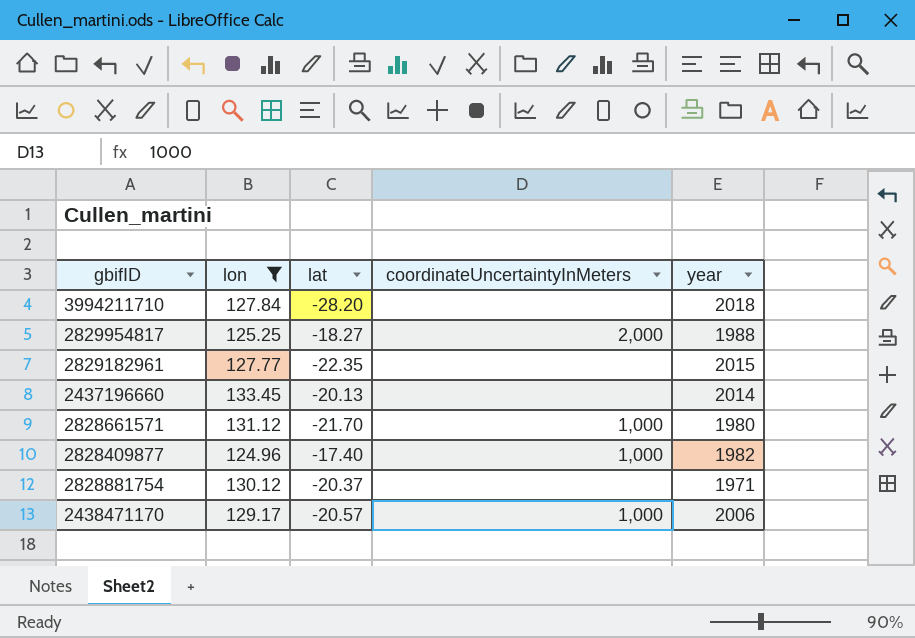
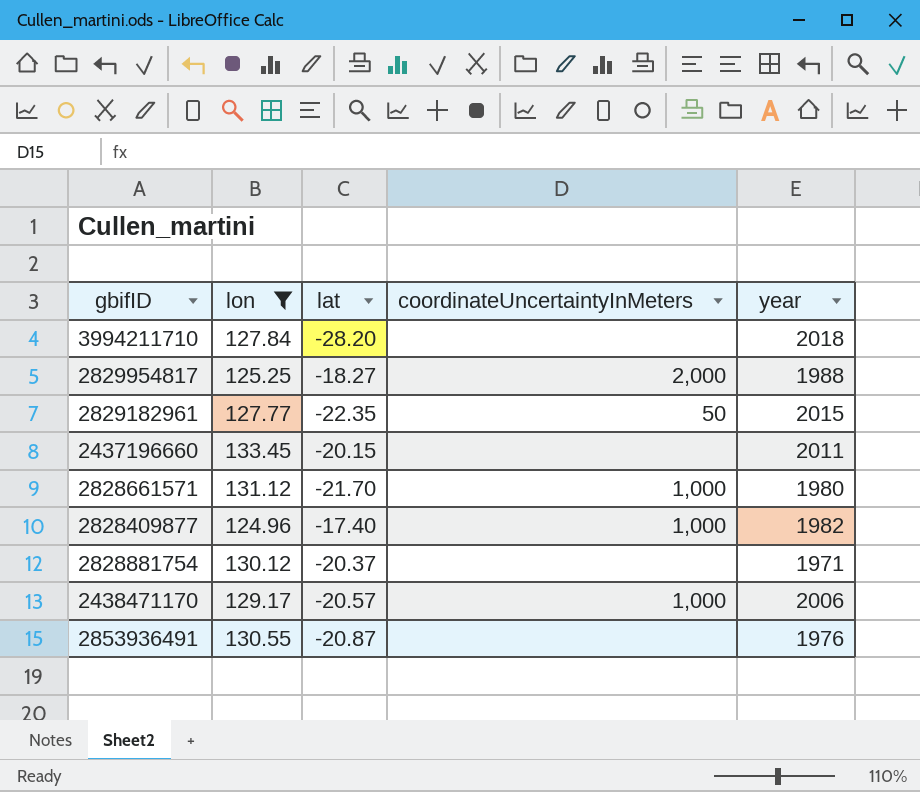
2829182961 | coordinateUncertaintyInMeters: none -> 50
2437196660 | lat: -20.13 -> -20.15
2437196660 | year: 2014 -> 2011
row 2853936491: none -> 130.55 | -20.87 | none | 1976

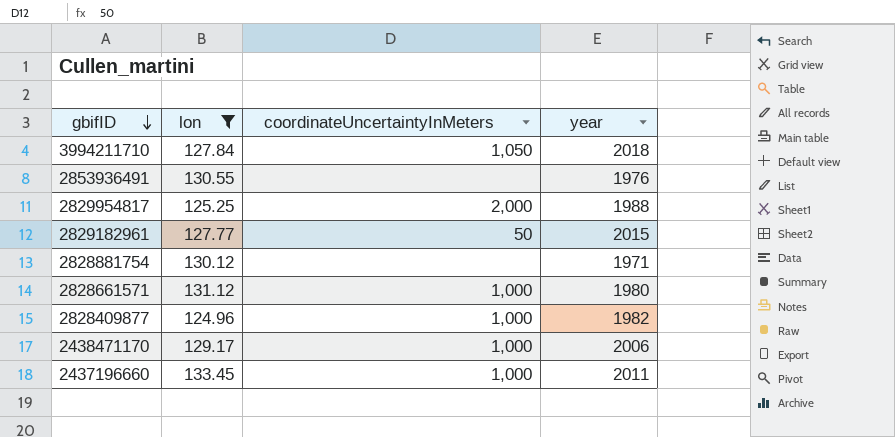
row order: none -> gbifID descending
column lat | position: 3 -> none
3994211710 | coordinateUncertaintyInMeters: none -> 1,050
2437196660 | coordinateUncertaintyInMeters: none -> 1,000

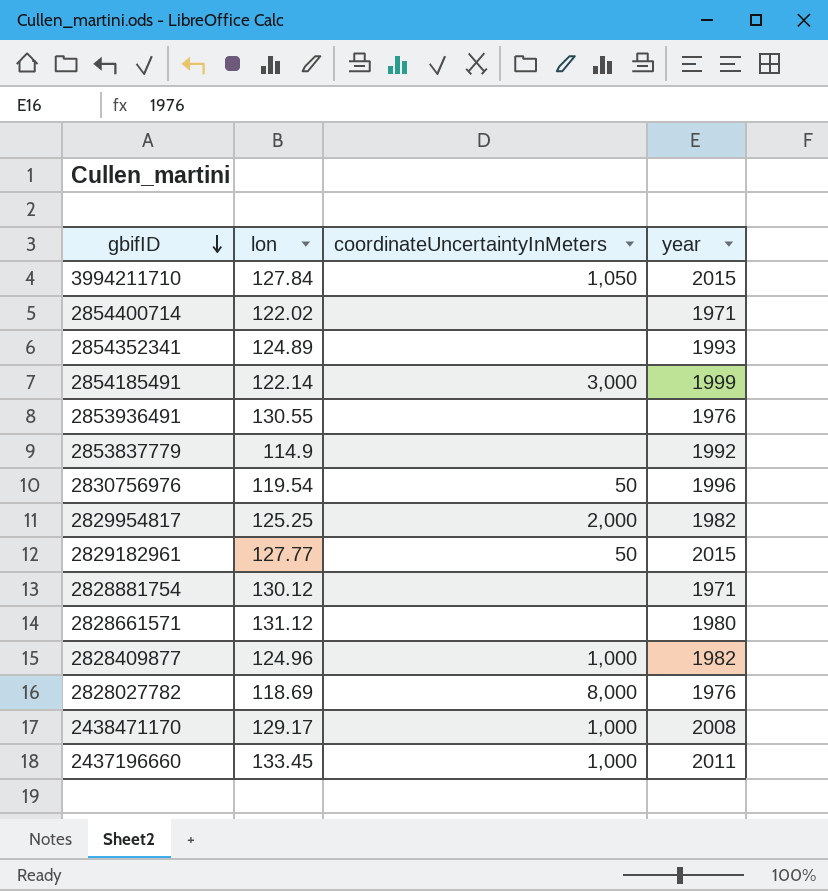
filter: lon >= 124.96 -> none
3994211710 | year: 2018 -> 2015
2829954817 | year: 1988 -> 1982
2828661571 | coordinateUncertaintyInMeters: 1,000 -> none
2438471170 | year: 2006 -> 2008

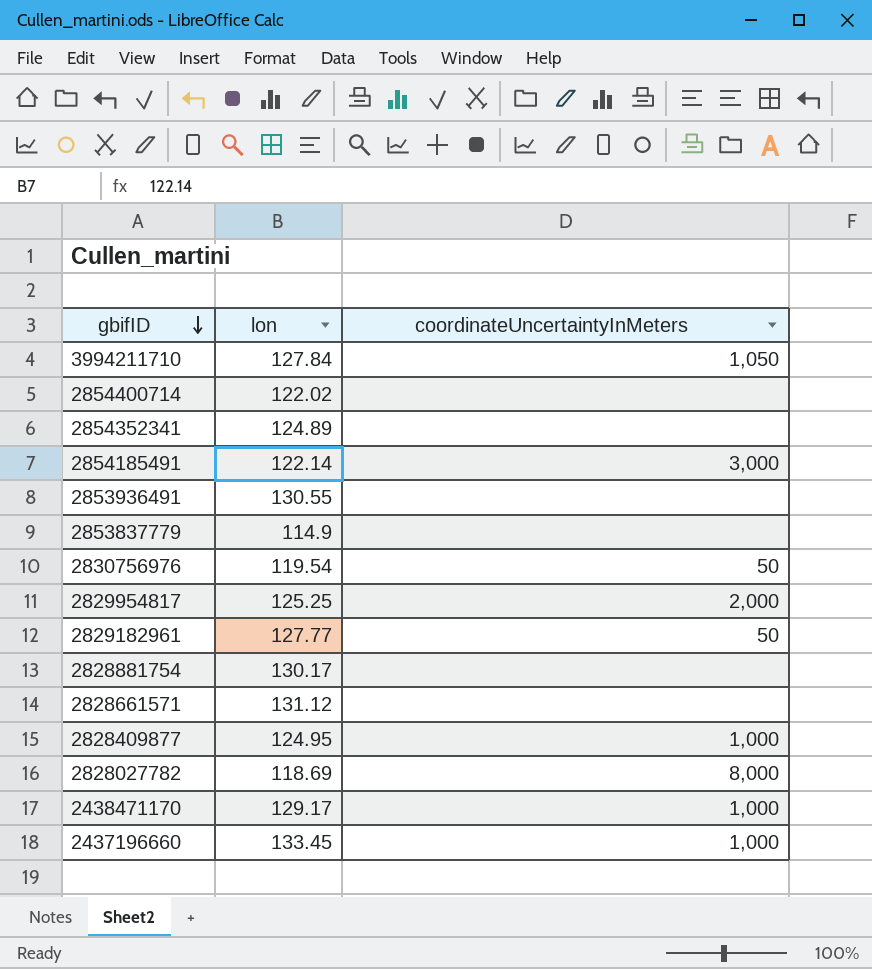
column year | position: 4 -> none
2828881754 | lon: 130.12 -> 130.17
2828409877 | lon: 124.96 -> 124.95

